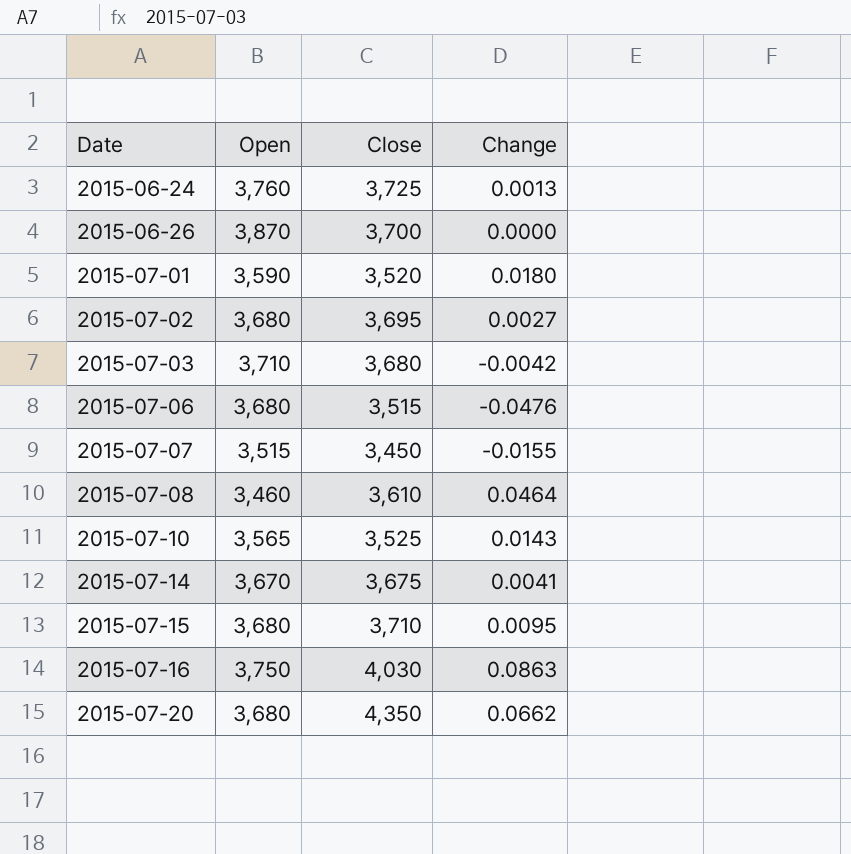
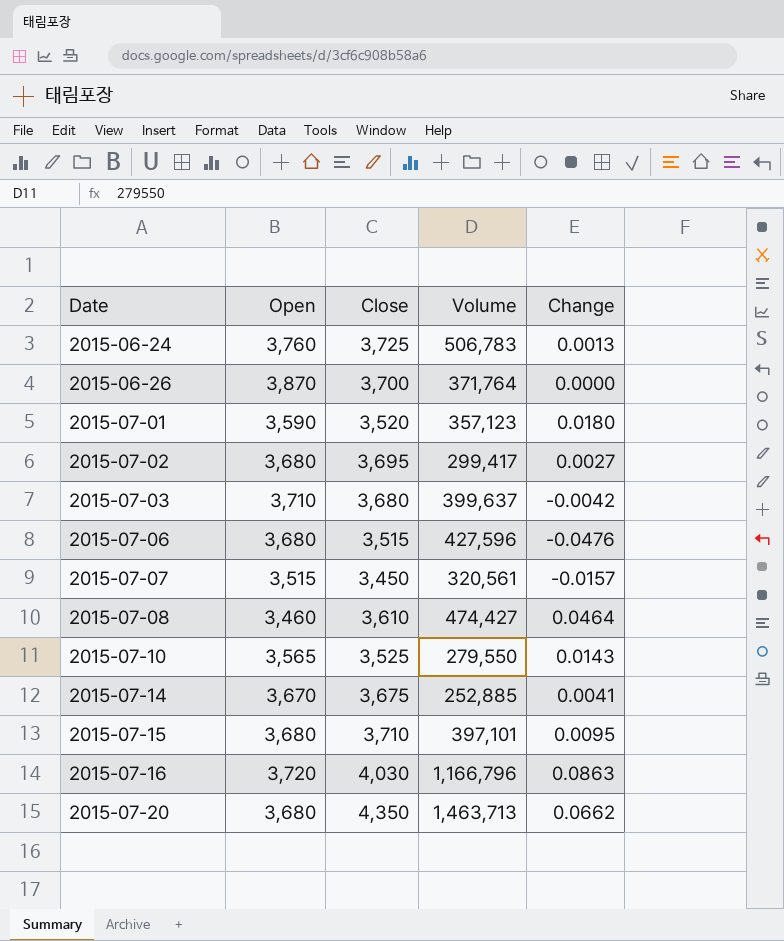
column Volume | position: none -> 4
2015-07-07 | Change: -0.0155 -> -0.0157
2015-07-16 | Open: 3,750 -> 3,720

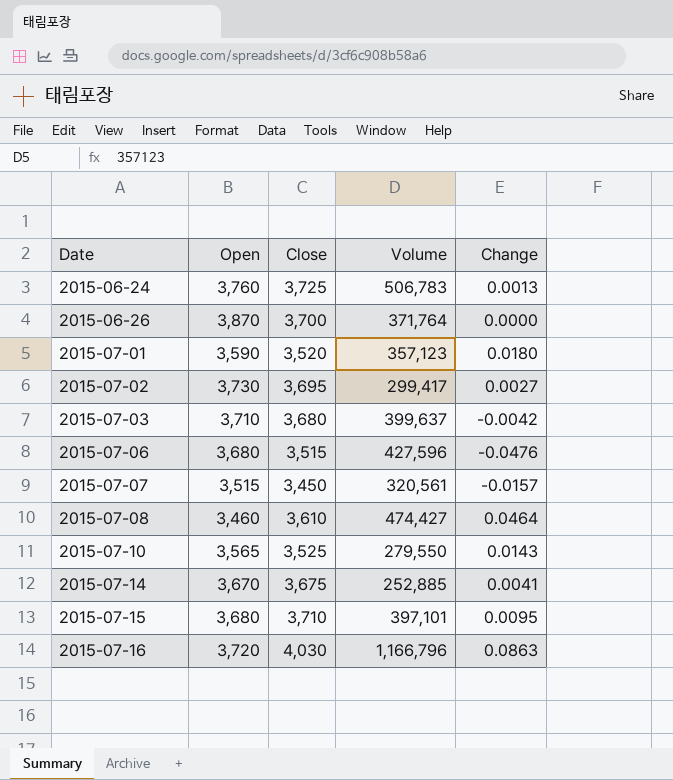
row 2015-07-20: 3,680 | 4,350 | 1,463,713 | 0.0662 -> none
2015-07-02 | Open: 3,680 -> 3,730

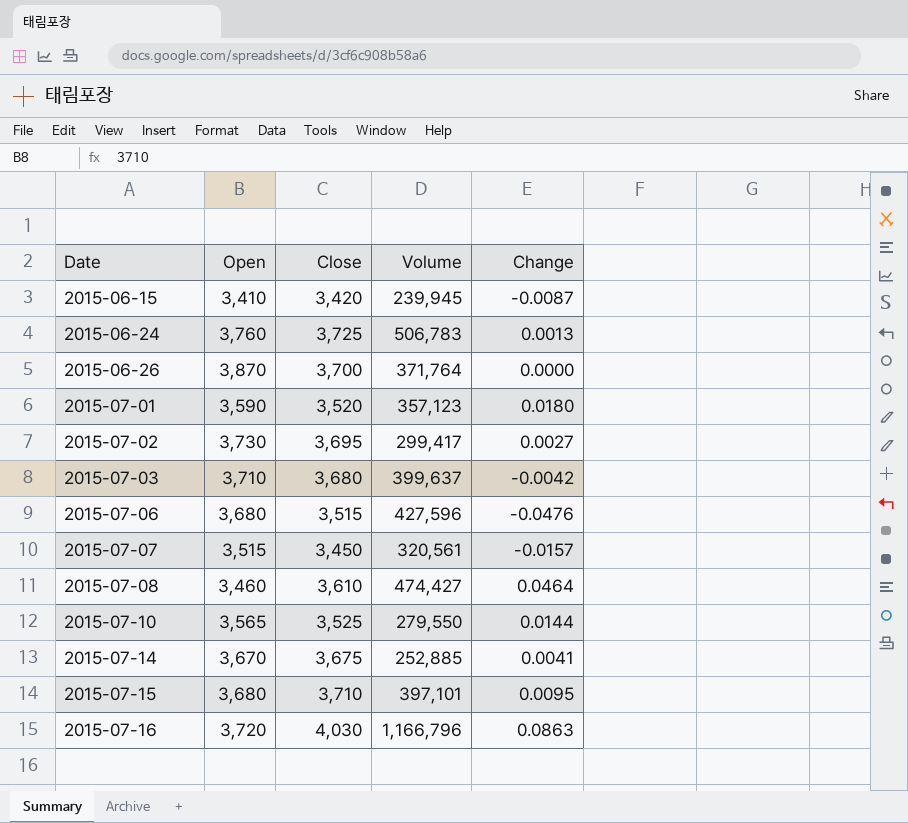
row 2015-06-15: none -> 3,410 | 3,420 | 239,945 | -0.0087
2015-07-10 | Change: 0.0143 -> 0.0144

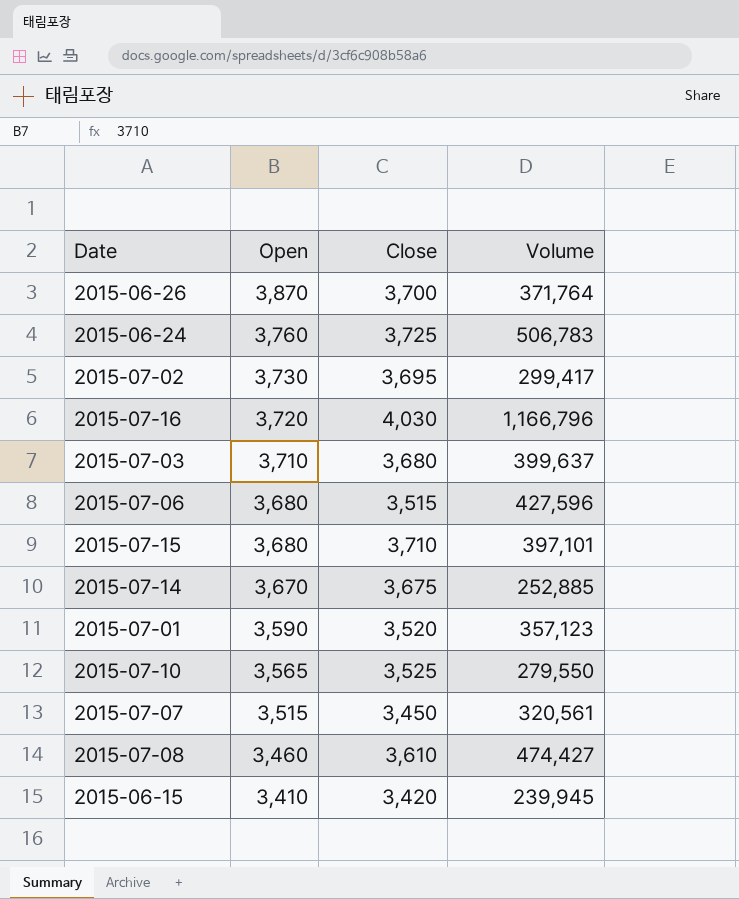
row order: Date ascending -> Open descending
column Change | position: 5 -> none

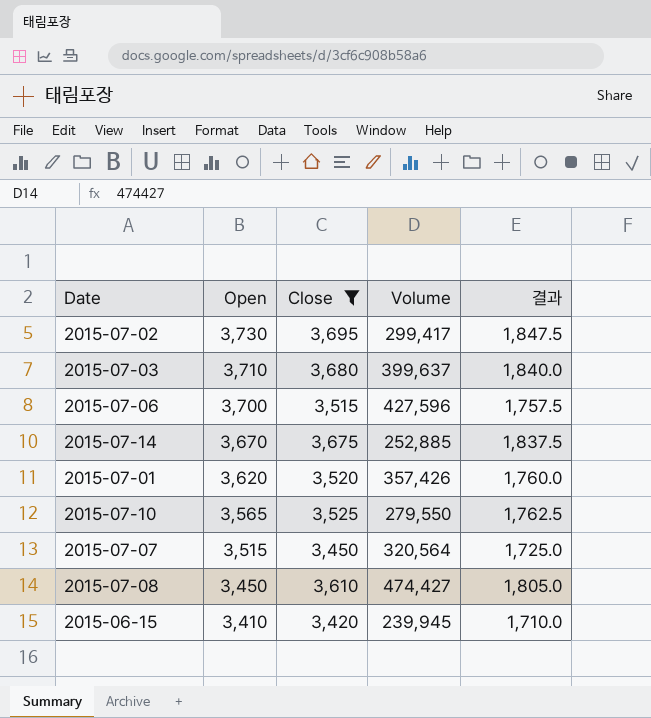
filter: none -> Close <= 3,695
column 결과 | formula: none -> [Close] * 0.5
2015-07-06 | Open: 3,680 -> 3,700
2015-07-01 | Open: 3,590 -> 3,620
2015-07-01 | Volume: 357,123 -> 357,426
2015-07-07 | Volume: 320,561 -> 320,564
2015-07-08 | Open: 3,460 -> 3,450

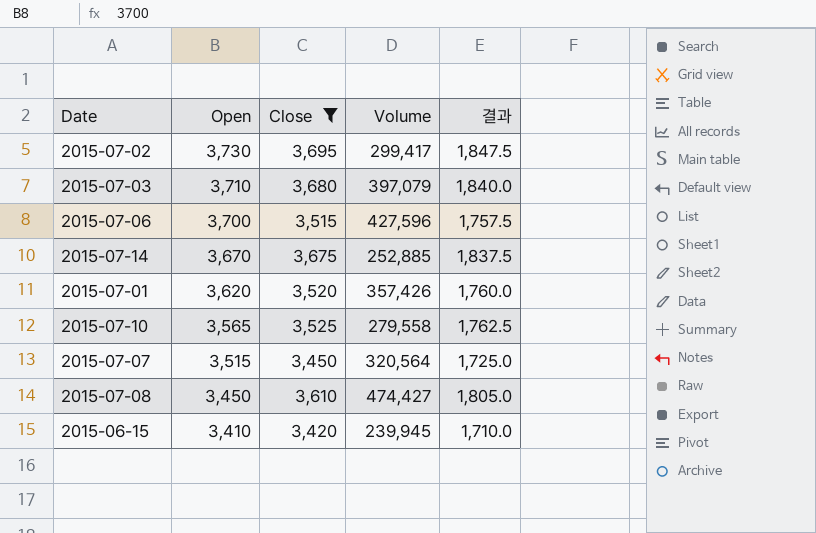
2015-07-03 | Volume: 399,637 -> 397,079
2015-07-10 | Volume: 279,550 -> 279,558

